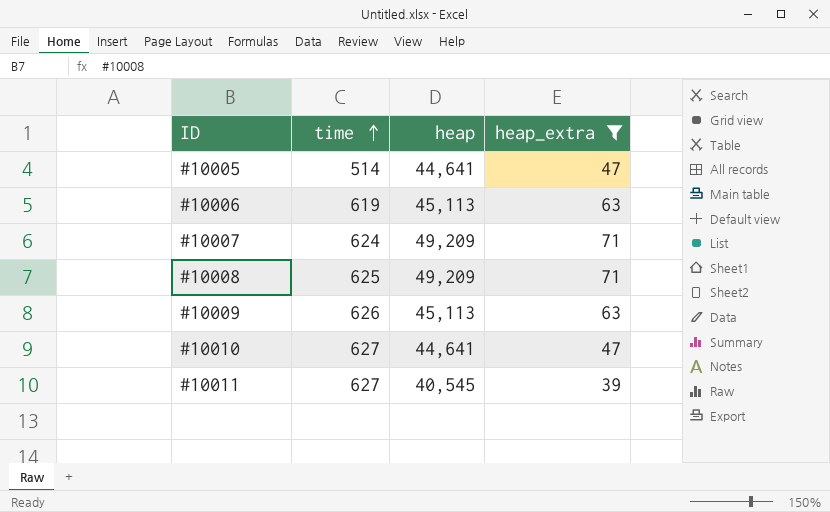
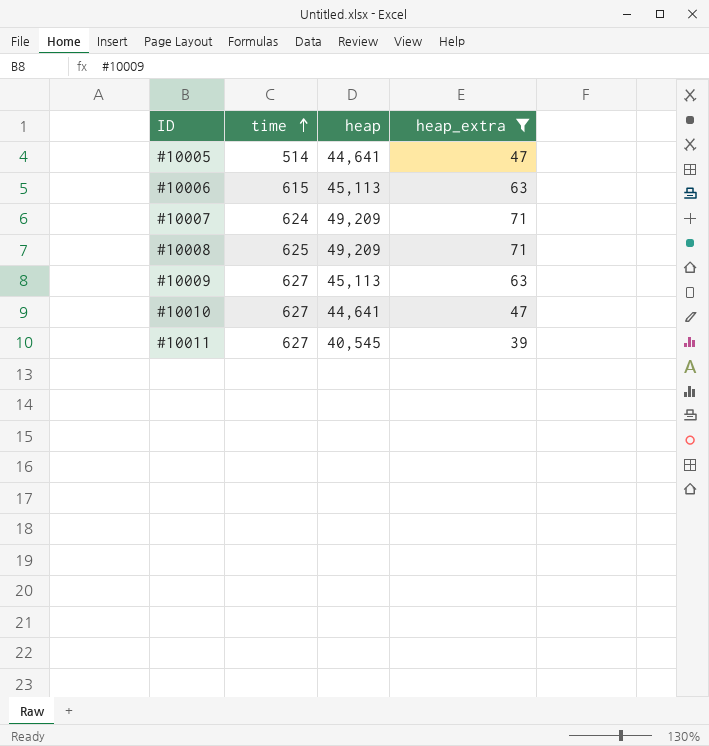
#10006 | time: 619 -> 615
#10009 | time: 626 -> 627

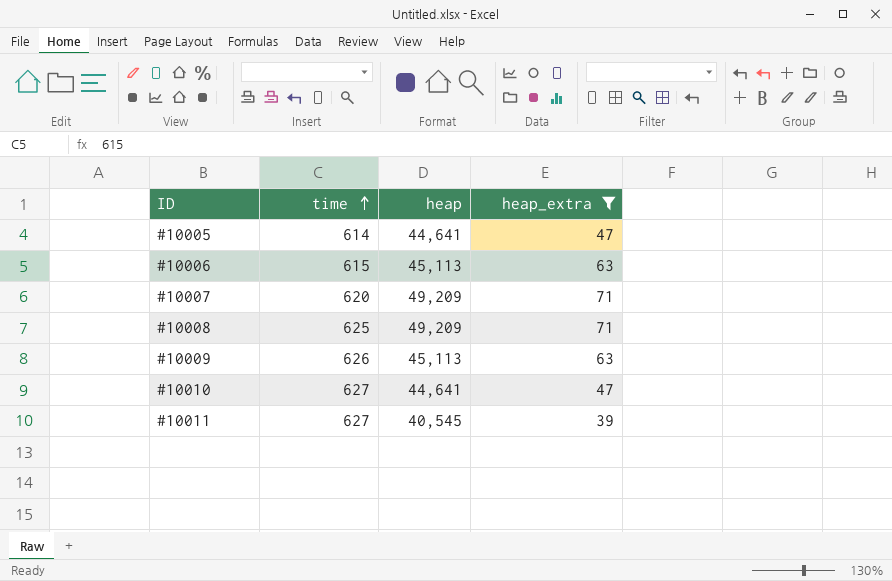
#10005 | time: 514 -> 614
#10007 | time: 624 -> 620
#10009 | time: 627 -> 626

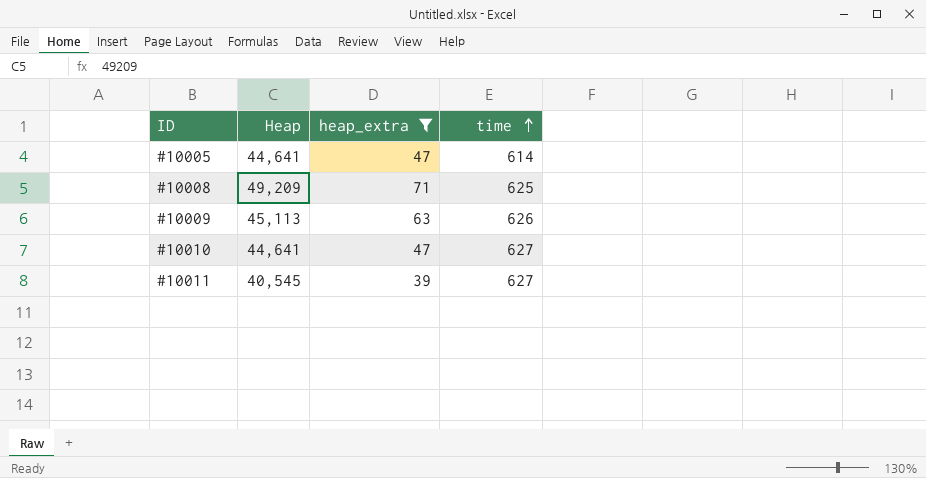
column name: heap -> Heap
column time | position: 2 -> 4
row #10006: 615 | 45,113 | 63 -> none
row #10007: 620 | 49,209 | 71 -> none

